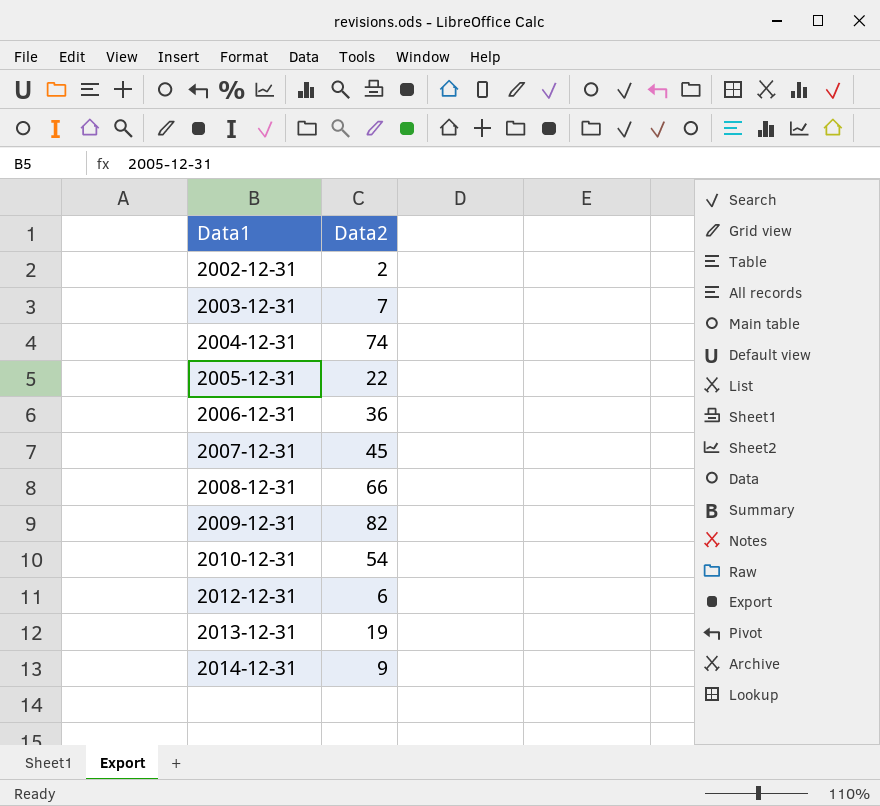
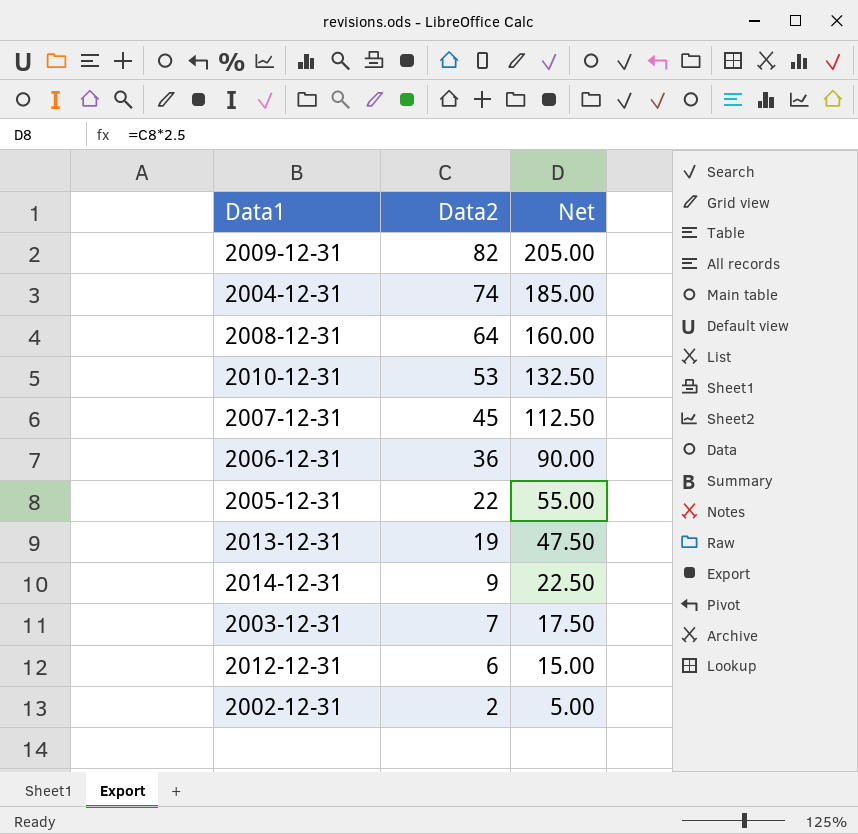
row order: Data1 ascending -> Data2 descending
column Net | formula: none -> [Data2] * 2.5
2008-12-31 | Data2: 66 -> 64
2010-12-31 | Data2: 54 -> 53

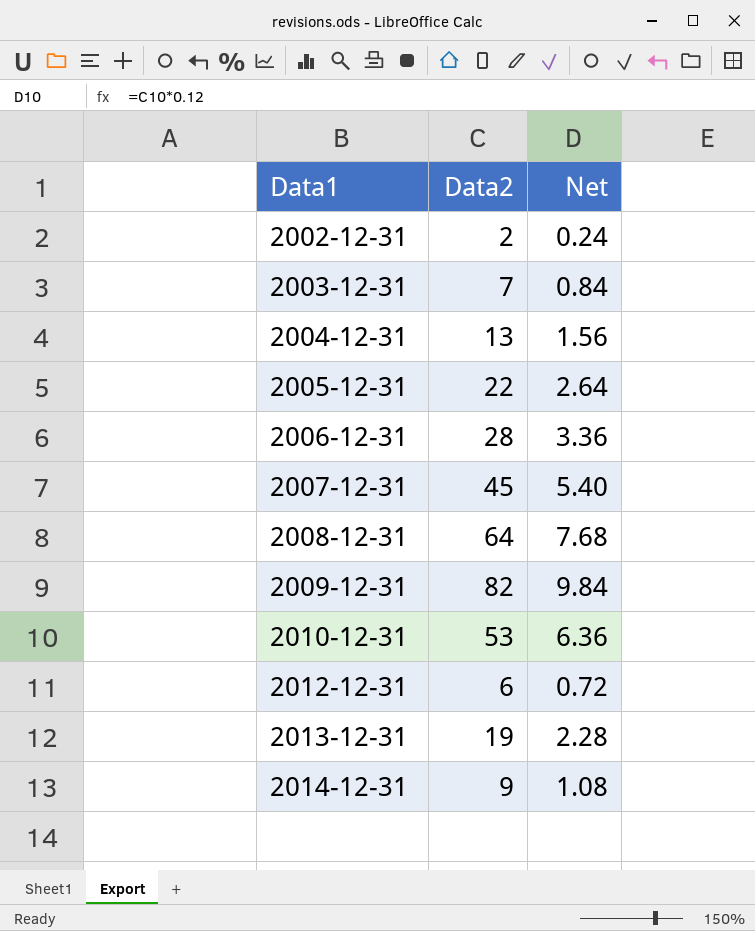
row order: Data2 descending -> Data1 ascending
column Net | formula: [Data2] * 2.5 -> [Data2] * 0.12
2004-12-31 | Data2: 74 -> 13
2006-12-31 | Data2: 36 -> 28

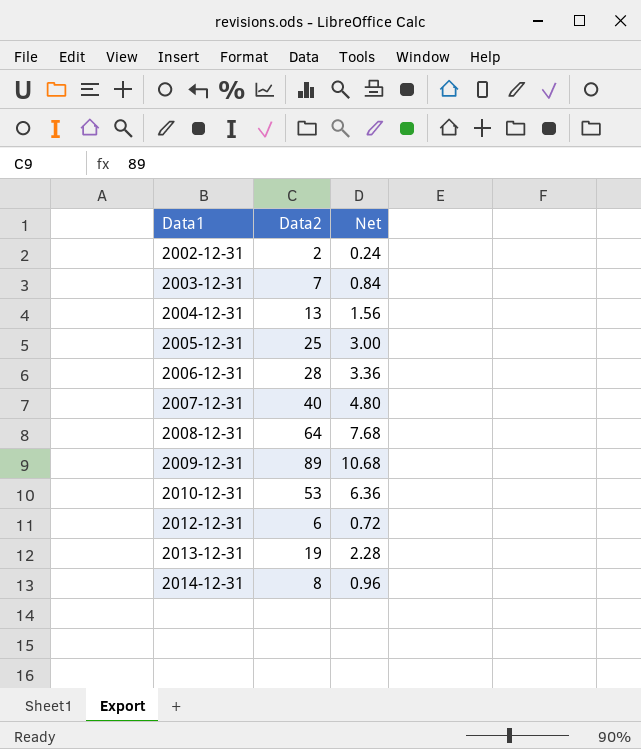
2005-12-31 | Data2: 22 -> 25
2005-12-31 | Net: 2.64 -> 3.00
2007-12-31 | Data2: 45 -> 40
2007-12-31 | Net: 5.40 -> 4.80
2009-12-31 | Data2: 82 -> 89
2009-12-31 | Net: 9.84 -> 10.68
2014-12-31 | Data2: 9 -> 8
2014-12-31 | Net: 1.08 -> 0.96

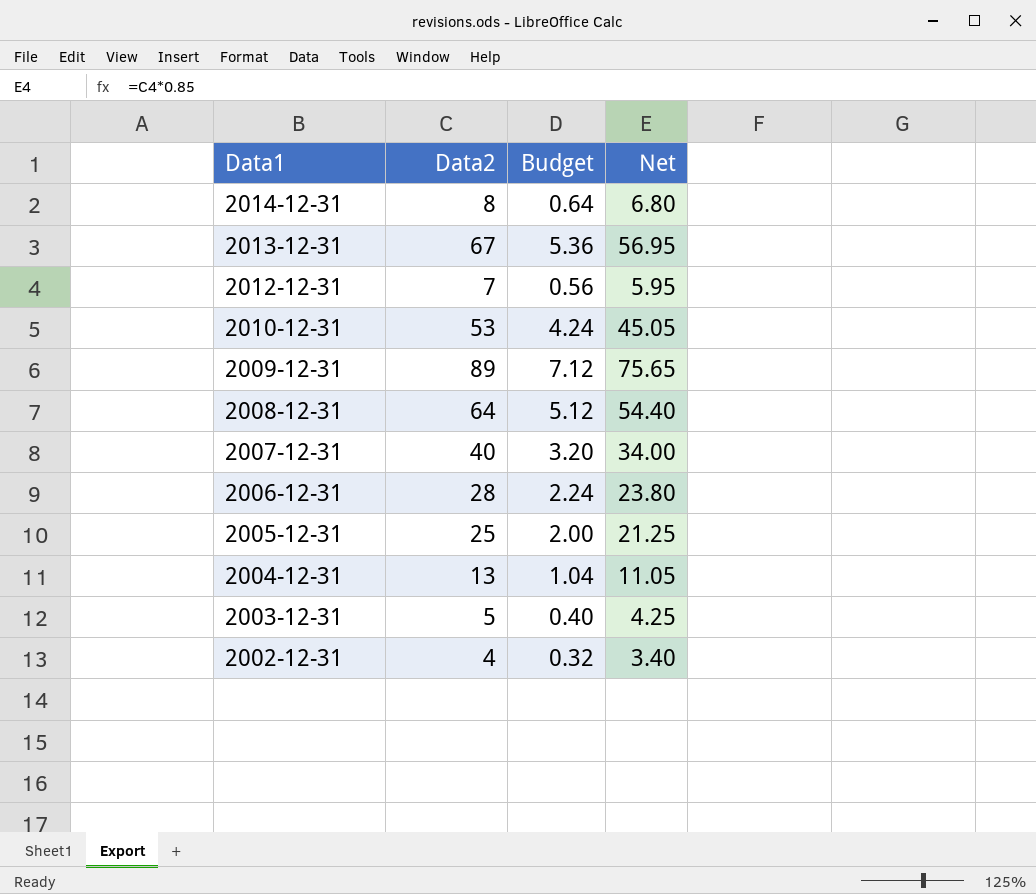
row order: Data1 ascending -> Data1 descending
column Budget | formula: none -> [Data2] * 0.08
column Net | formula: [Data2] * 0.12 -> [Data2] * 0.85
2013-12-31 | Data2: 19 -> 67
2012-12-31 | Data2: 6 -> 7
2003-12-31 | Data2: 7 -> 5
2002-12-31 | Data2: 2 -> 4

